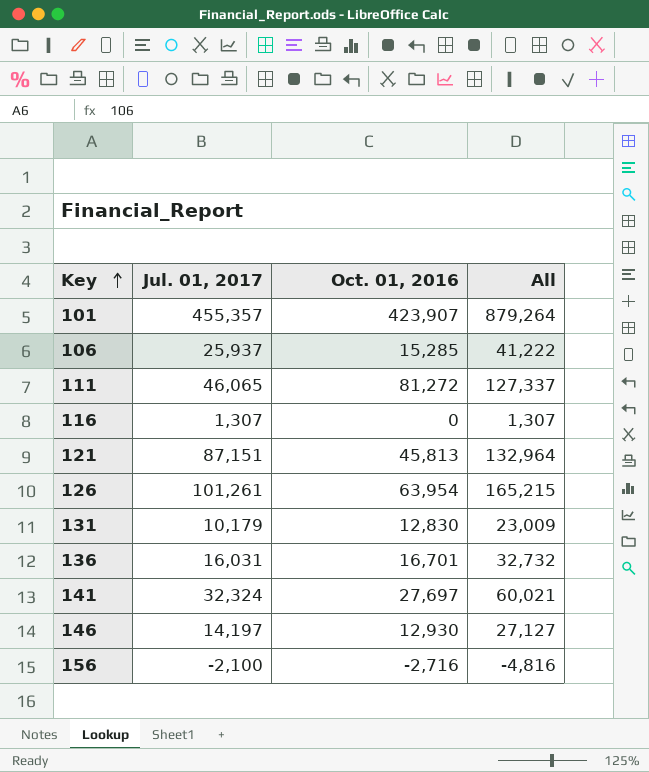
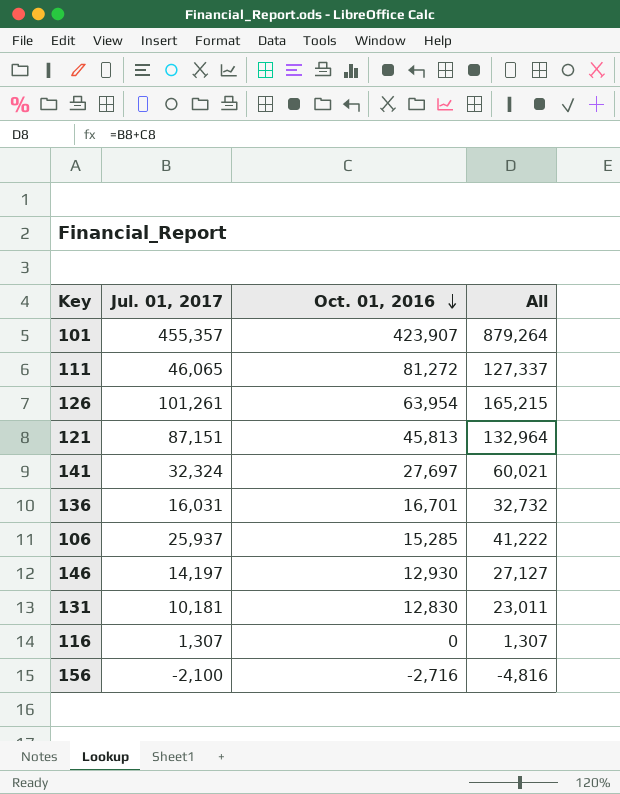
row order: Key ascending -> Oct. 01, 2016 descending
131 | Jul. 01, 2017: 10,179 -> 10,181
131 | All: 23,009 -> 23,011

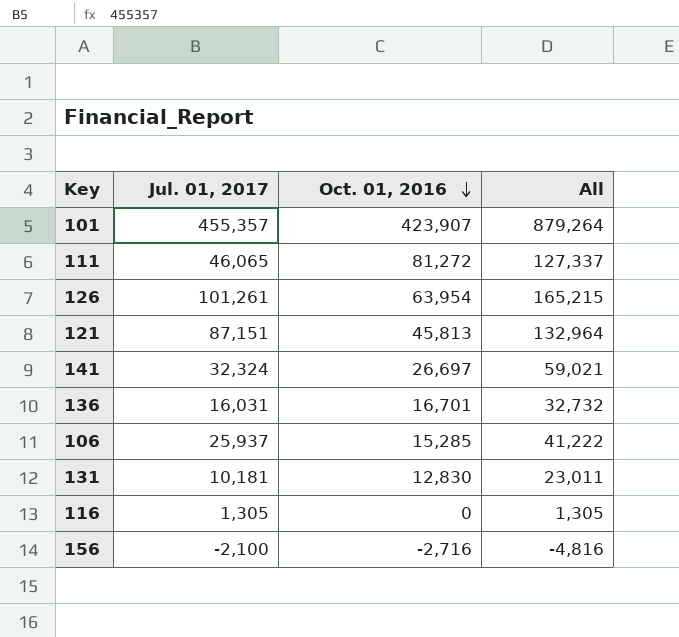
row 146: 14,197 | 12,930 | 27,127 -> none
141 | Oct. 01, 2016: 27,697 -> 26,697
141 | All: 60,021 -> 59,021
116 | Jul. 01, 2017: 1,307 -> 1,305
116 | All: 1,307 -> 1,305

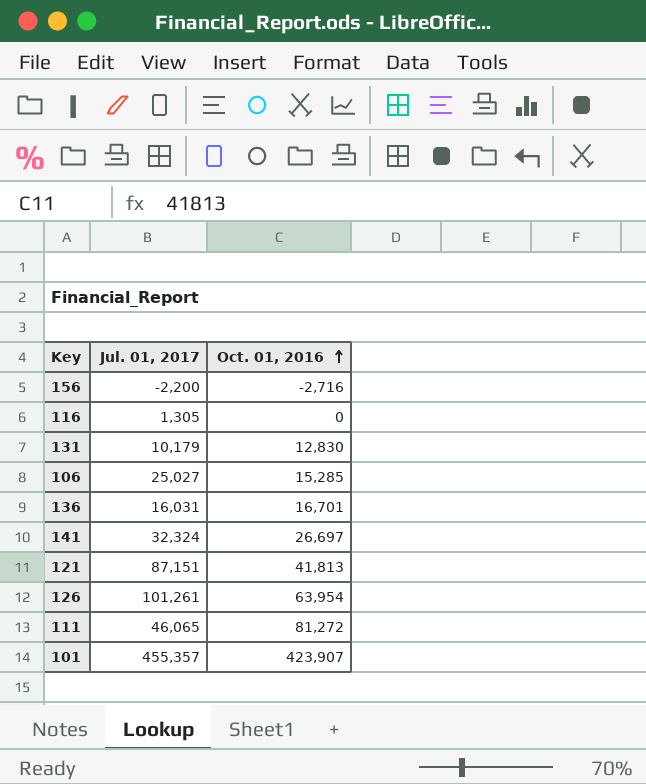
row order: Oct. 01, 2016 descending -> Oct. 01, 2016 ascending
column All | formula: [Jul. 01, 2017] + [Oct. 01, 2016] -> none
156 | Jul. 01, 2017: -2,100 -> -2,200
131 | Jul. 01, 2017: 10,181 -> 10,179
106 | Jul. 01, 2017: 25,937 -> 25,027
121 | Oct. 01, 2016: 45,813 -> 41,813

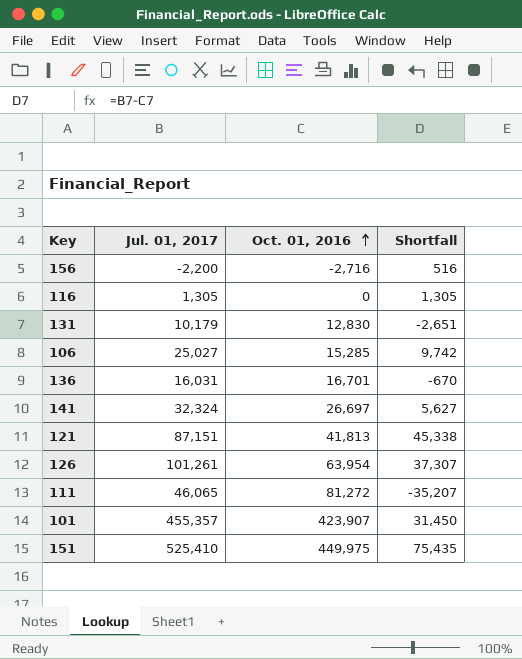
column Shortfall | formula: none -> [Jul. 01, 2017] - [Oct. 01, 2016]
row 151: none -> 525,410 | 449,975 | 75,435

